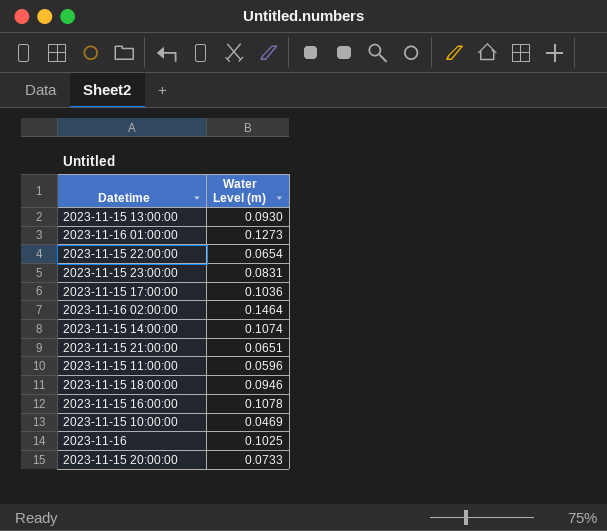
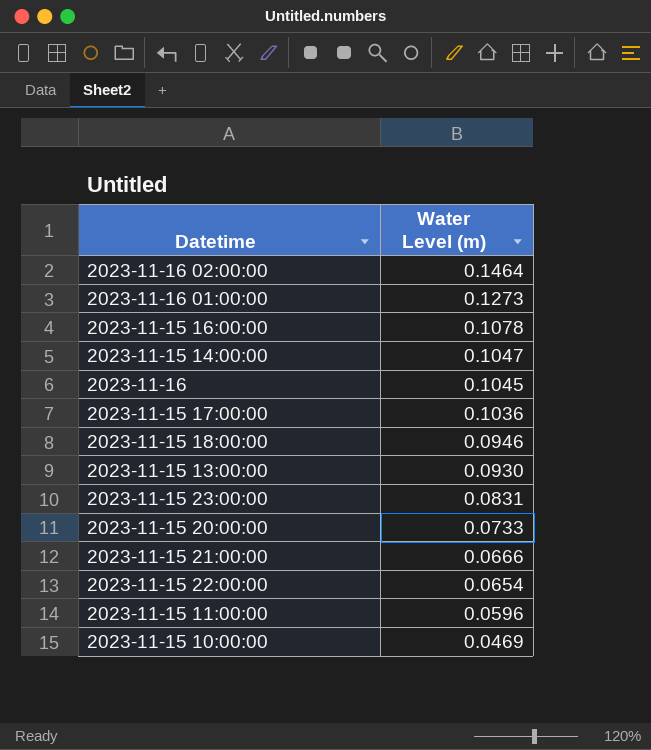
row order: none -> Water Level (m) descending
2023-11-15 14:00:00 | Water Level (m): 0.1074 -> 0.1047
2023-11-16 | Water Level (m): 0.1025 -> 0.1045
2023-11-15 21:00:00 | Water Level (m): 0.0651 -> 0.0666

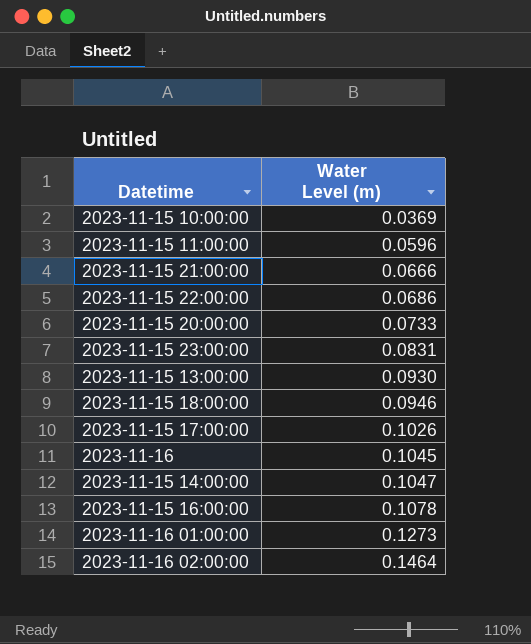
row order: Water Level (m) descending -> Water Level (m) ascending
2023-11-15 10:00:00 | Water Level (m): 0.0469 -> 0.0369
2023-11-15 22:00:00 | Water Level (m): 0.0654 -> 0.0686
2023-11-15 17:00:00 | Water Level (m): 0.1036 -> 0.1026

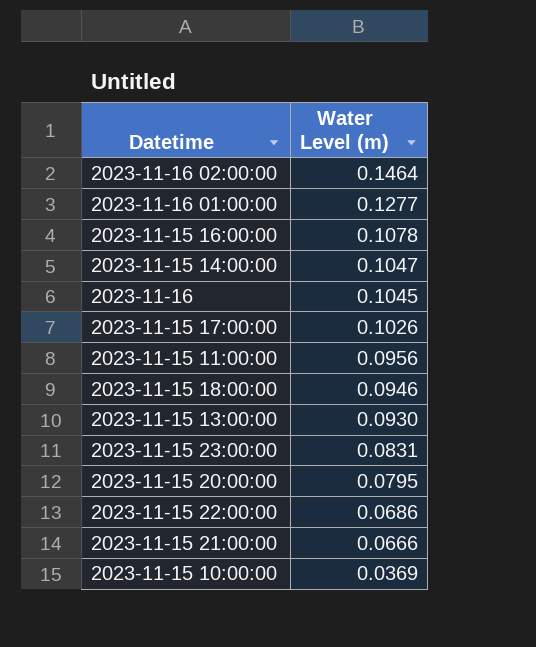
row order: Water Level (m) ascending -> Water Level (m) descending
2023-11-16 01:00:00 | Water Level (m): 0.1273 -> 0.1277
2023-11-15 11:00:00 | Water Level (m): 0.0596 -> 0.0956
2023-11-15 20:00:00 | Water Level (m): 0.0733 -> 0.0795

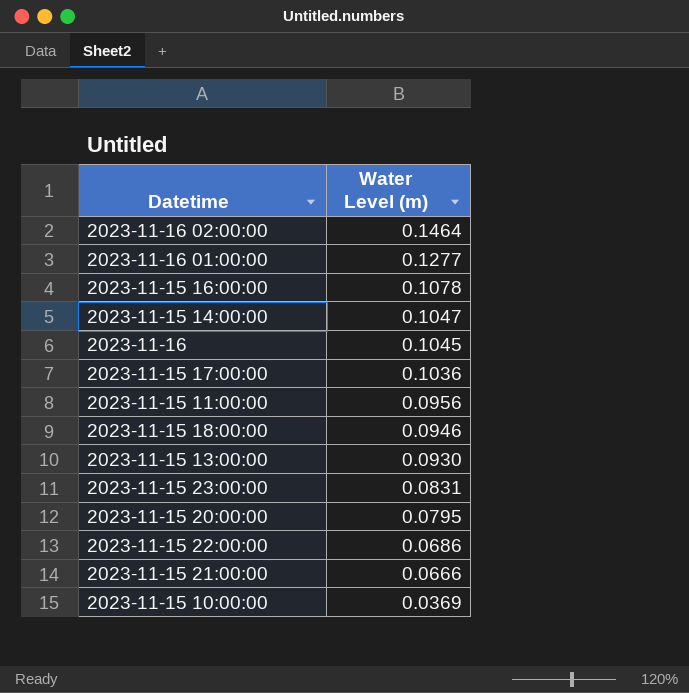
2023-11-15 17:00:00 | Water Level (m): 0.1026 -> 0.1036

